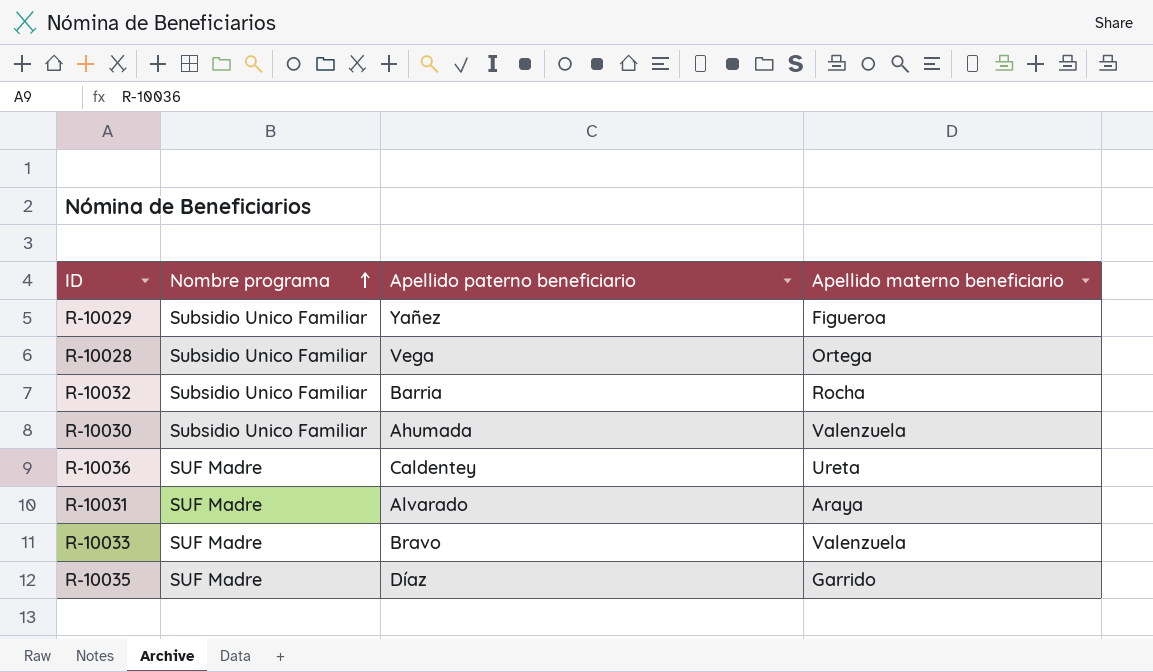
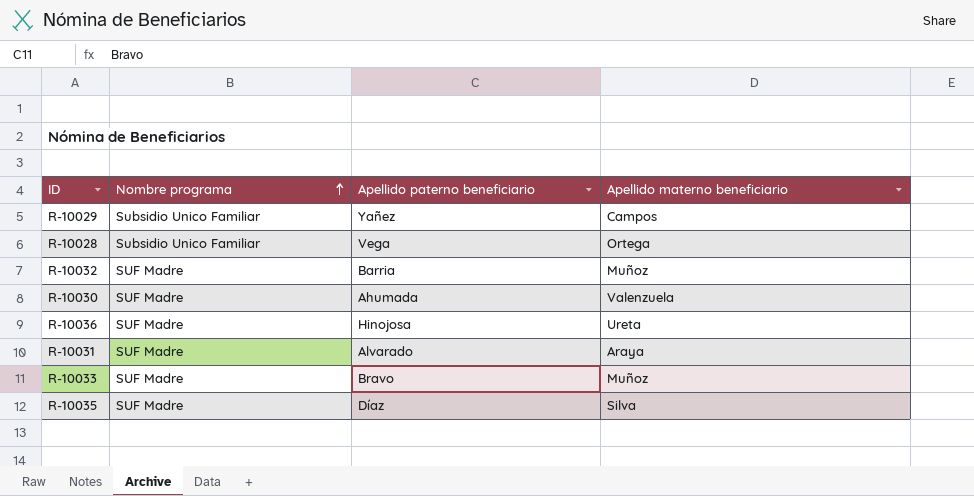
R-10029 | Apellido materno beneficiario: Figueroa -> Campos
R-10032 | Nombre programa: Subsidio Unico Familiar -> SUF Madre
R-10032 | Apellido materno beneficiario: Rocha -> Muñoz
R-10030 | Nombre programa: Subsidio Unico Familiar -> SUF Madre
R-10036 | Apellido paterno beneficiario: Caldentey -> Hinojosa
R-10033 | Apellido materno beneficiario: Valenzuela -> Muñoz
R-10035 | Apellido materno beneficiario: Garrido -> Silva

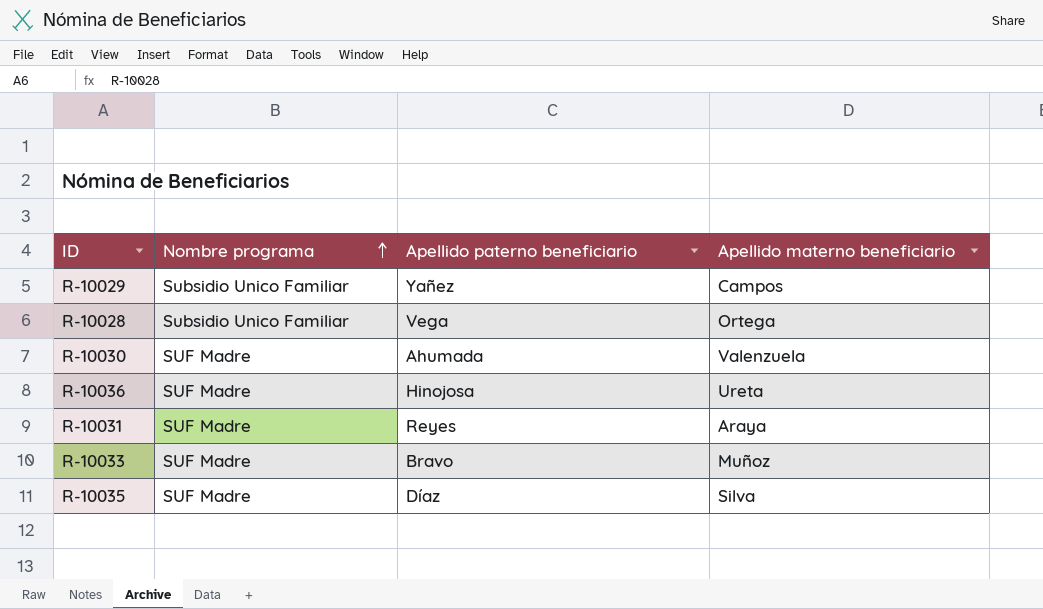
row R-10032: SUF Madre | Barria | Muñoz -> none
R-10031 | Apellido paterno beneficiario: Alvarado -> Reyes

